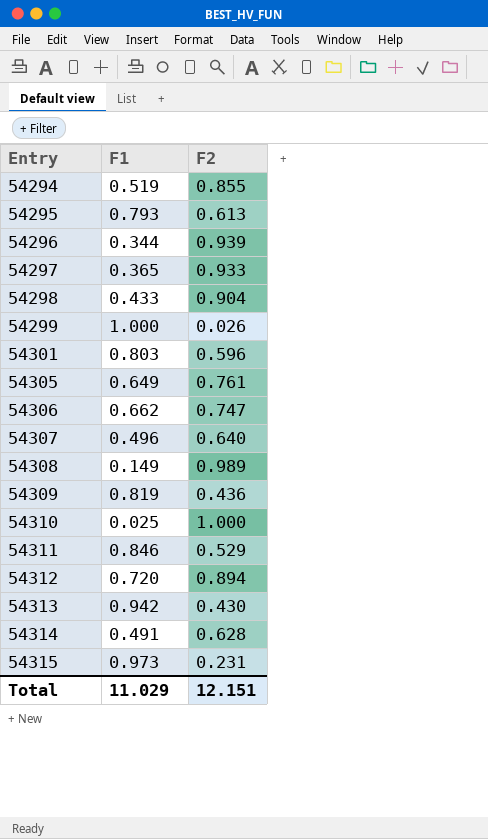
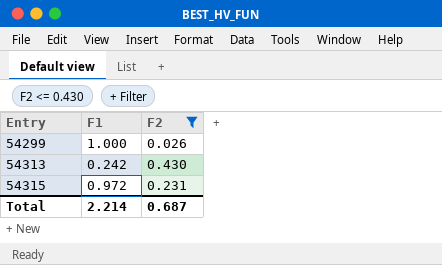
filter: none -> F2 <= 0.430
54313 | F1: 0.942 -> 0.242
54315 | F1: 0.973 -> 0.972
Total | F1: 11.029 -> 2.214
Total | F2: 12.151 -> 0.687

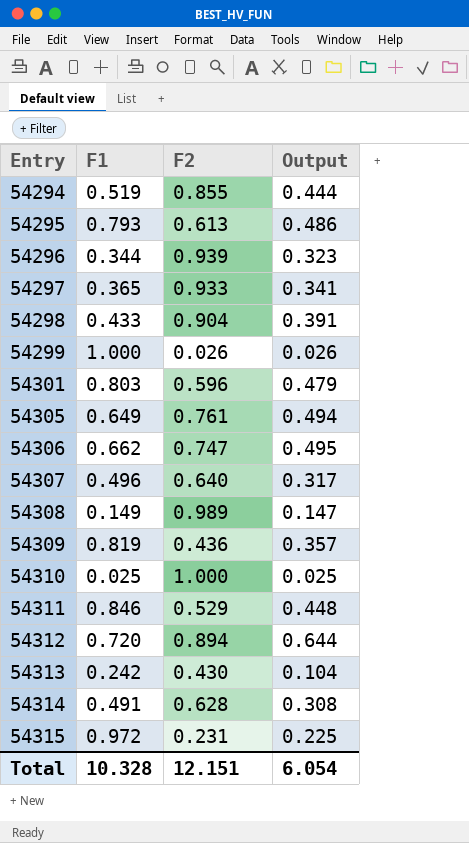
filter: F2 <= 0.430 -> none
column Output | formula: none -> [F1] * [F2]
Total | F1: 2.214 -> 10.328
Total | F2: 0.687 -> 12.151

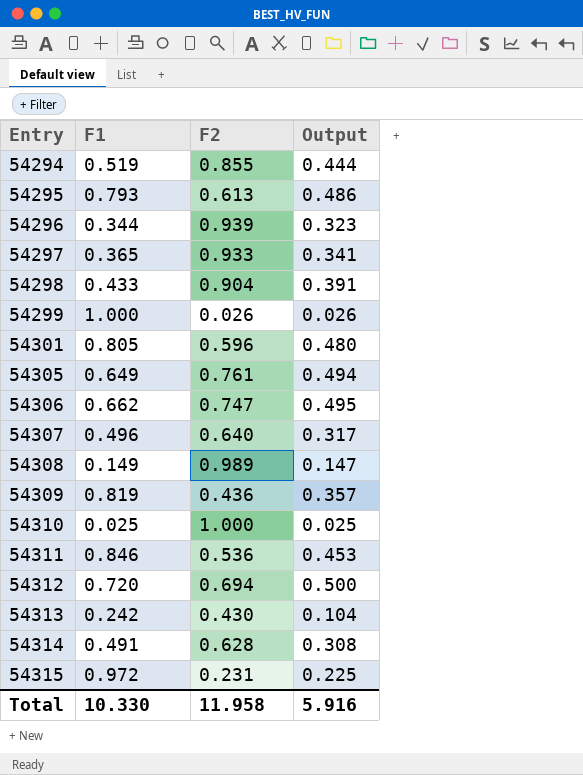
54301 | F1: 0.803 -> 0.805
54301 | Output: 0.479 -> 0.480
54311 | F2: 0.529 -> 0.536
54311 | Output: 0.448 -> 0.453
54312 | F2: 0.894 -> 0.694
54312 | Output: 0.644 -> 0.500
Total | F1: 10.328 -> 10.330
Total | F2: 12.151 -> 11.958
Total | Output: 6.054 -> 5.916

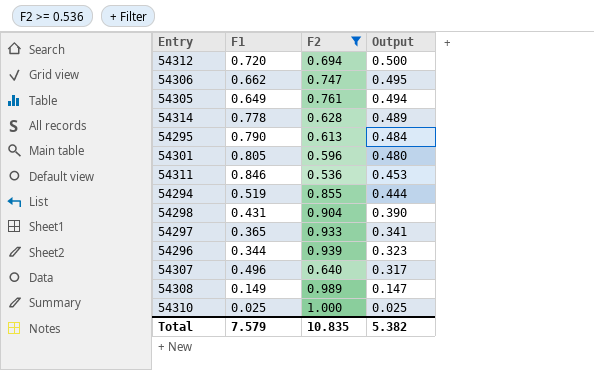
filter: none -> F2 >= 0.536
row order: Entry ascending -> Output descending
54314 | F1: 0.491 -> 0.778
54314 | Output: 0.308 -> 0.489
54295 | F1: 0.793 -> 0.790
54295 | Output: 0.486 -> 0.484
54298 | F1: 0.433 -> 0.431
54298 | Output: 0.391 -> 0.390
Total | F1: 10.330 -> 7.579
Total | F2: 11.958 -> 10.835
Total | Output: 5.916 -> 5.382

